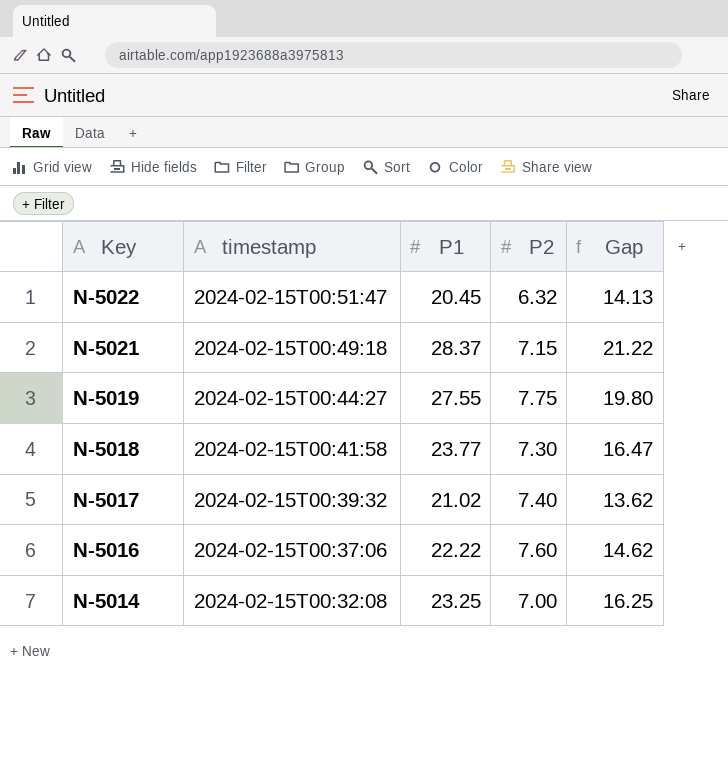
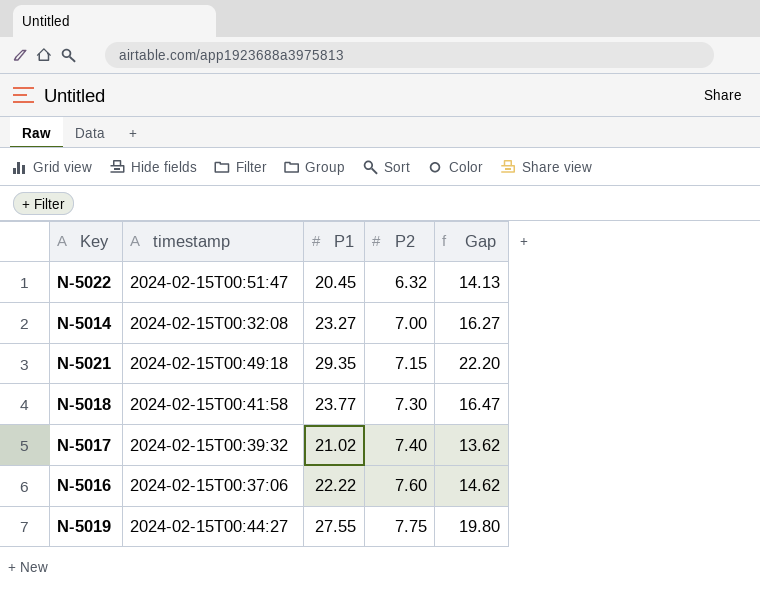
row order: Key descending -> P2 ascending
N-5014 | P1: 23.25 -> 23.27
N-5014 | Gap: 16.25 -> 16.27
N-5021 | P1: 28.37 -> 29.35
N-5021 | Gap: 21.22 -> 22.20

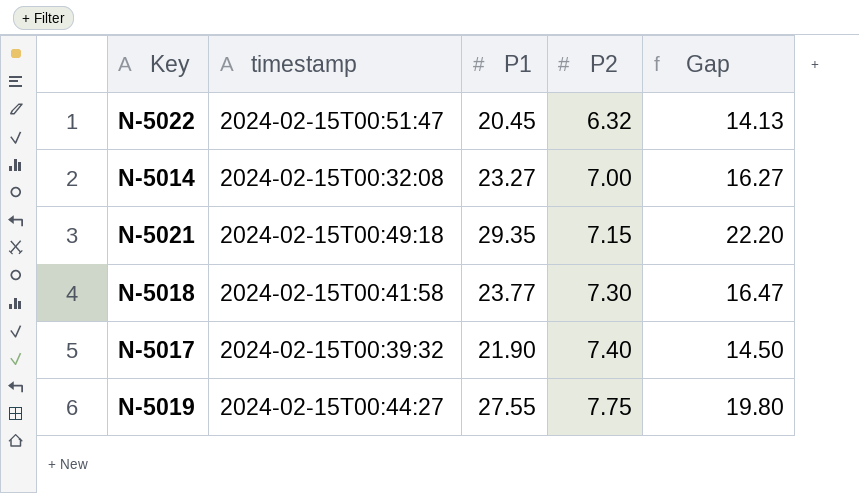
row N-5016: 2024-02-15T00:37:06 | 22.22 | 7.60 | 14.62 -> none
N-5017 | P1: 21.02 -> 21.90
N-5017 | Gap: 13.62 -> 14.50

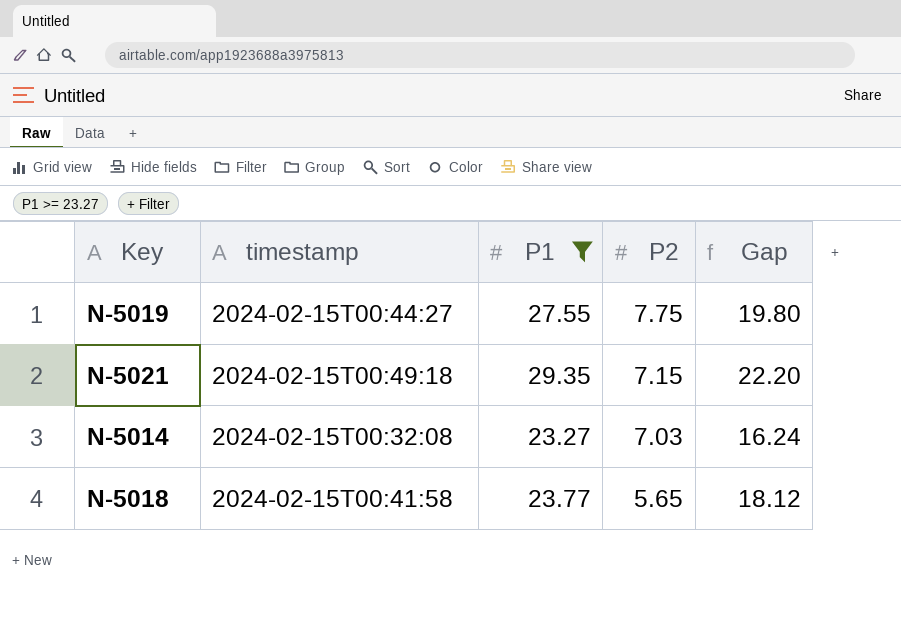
filter: none -> P1 >= 23.27
row order: P2 ascending -> P2 descending
N-5014 | P2: 7.00 -> 7.03
N-5014 | Gap: 16.27 -> 16.24
N-5018 | P2: 7.30 -> 5.65
N-5018 | Gap: 16.47 -> 18.12

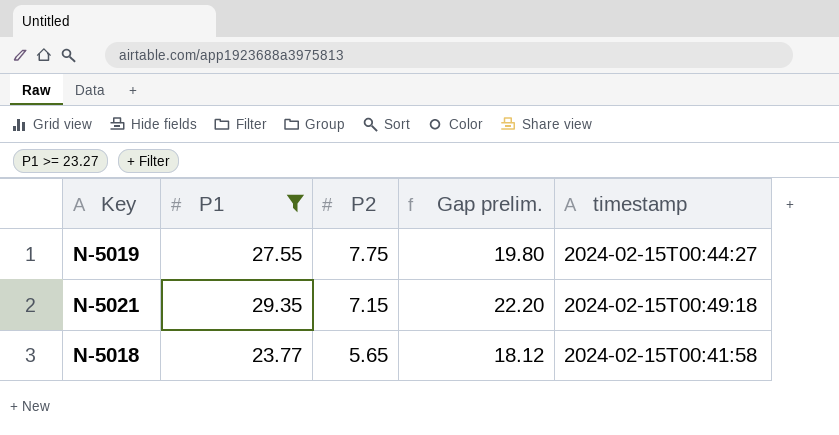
column name: Gap -> Gap prelim.
column timestamp | position: 2 -> 5
row N-5014: 2024-02-15T00:32:08 | 23.27 | 7.03 | 16.24 -> none

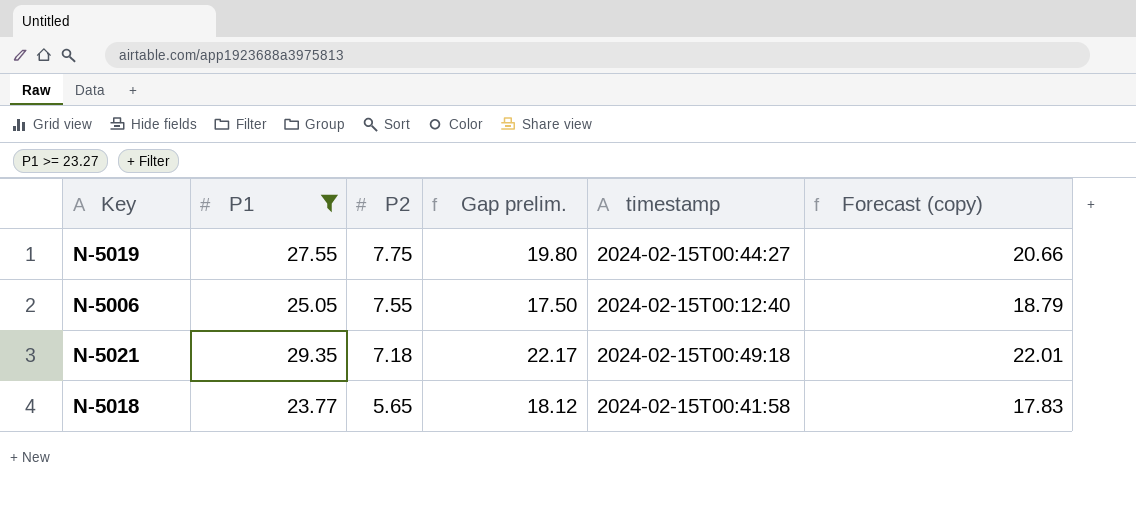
column Forecast (copy) | formula: none -> [P1] * 0.75
row N-5006: none -> 25.05 | 7.55 | 17.50 | 2024-02-15T00:12:40 | 18.79
N-5021 | P2: 7.15 -> 7.18
N-5021 | Gap prelim.: 22.20 -> 22.17

